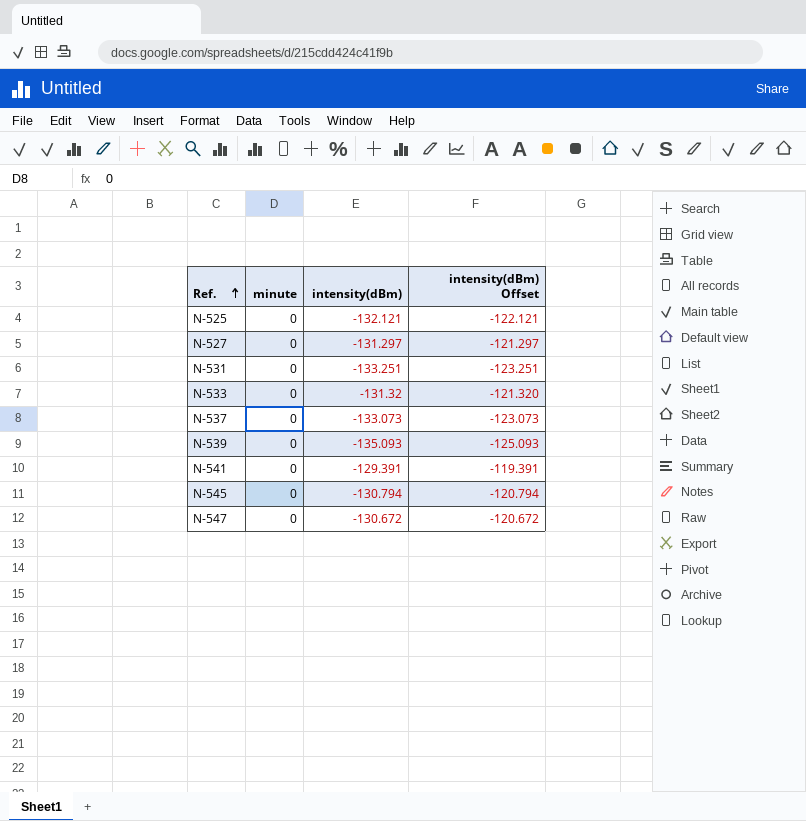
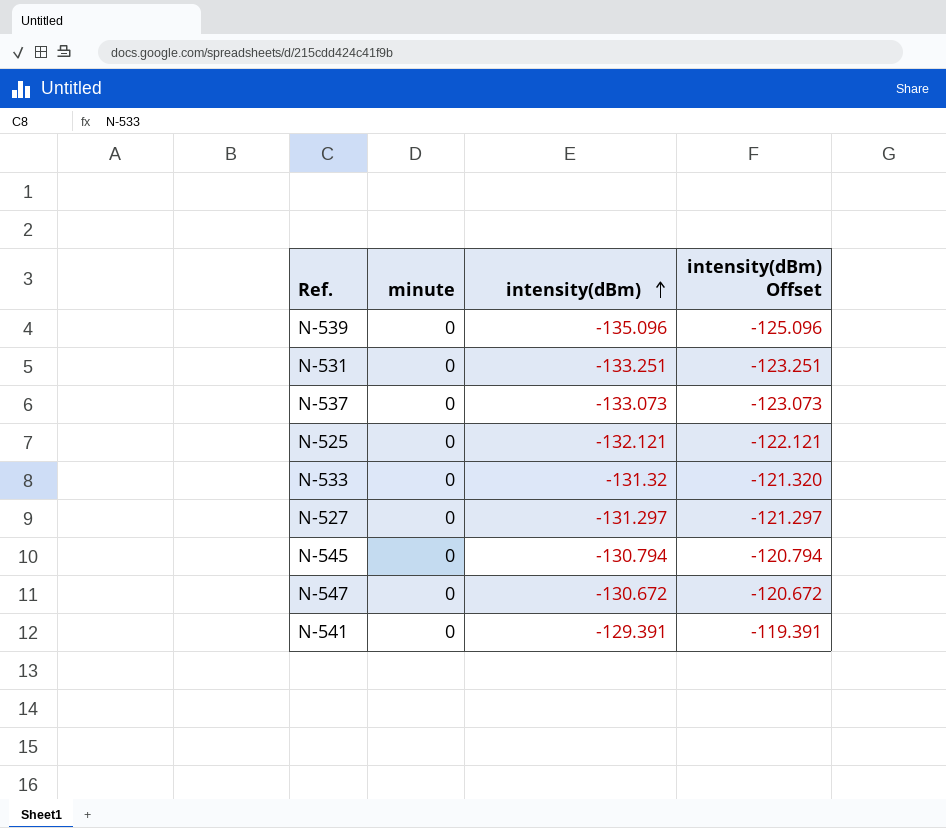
row order: Ref. ascending -> intensity(dBm) ascending
N-539 | intensity(dBm): -135.093 -> -135.096
N-539 | intensity(dBm) Offset: -125.093 -> -125.096

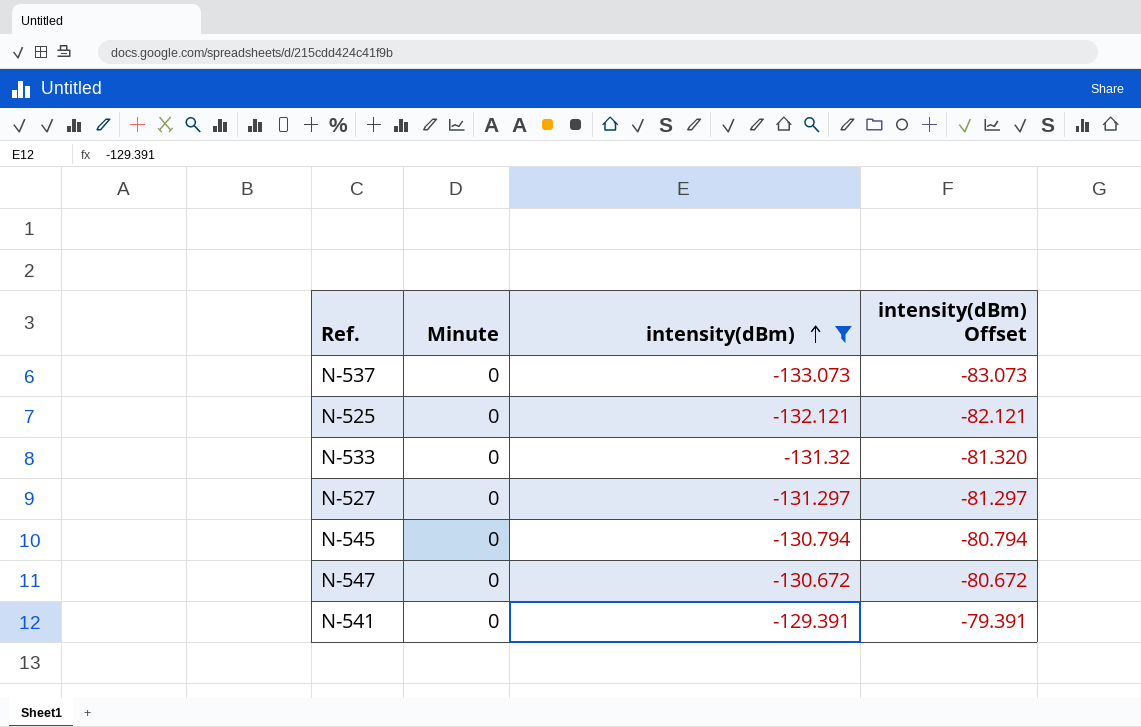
filter: none -> intensity(dBm) >= -133.073
column name: minute -> Minute
column intensity(dBm) Offset | formula: [intensity(dBm)] + 10 -> [intensity(dBm)] + 50

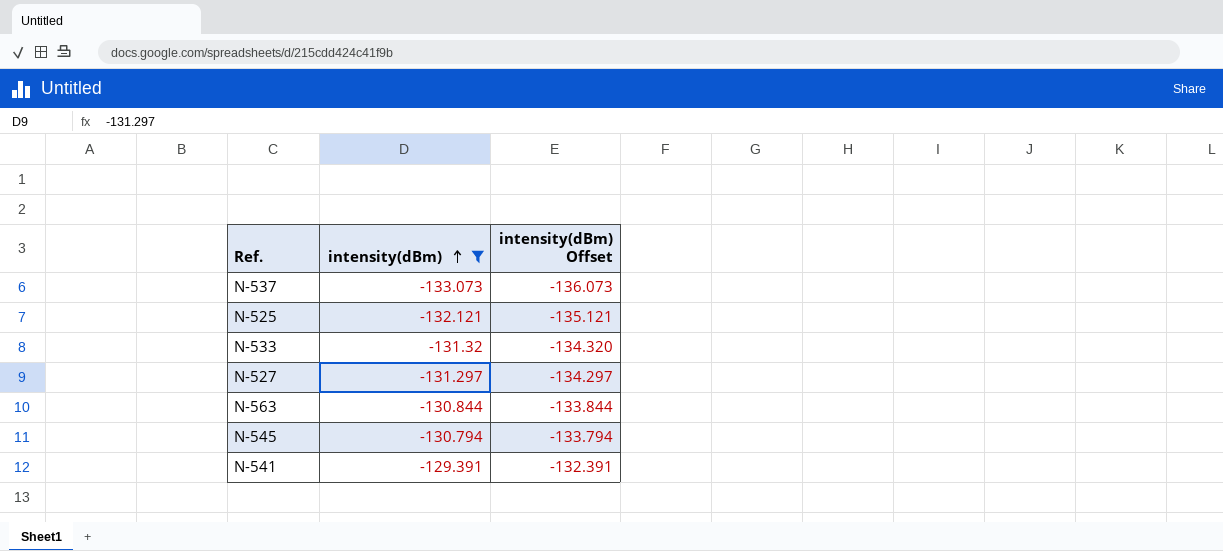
column Minute | position: 2 -> none
column intensity(dBm) Offset | formula: [intensity(dBm)] + 50 -> [intensity(dBm)] - 3
row N-547: 0 | -130.672 | -80.672 -> none
row N-563: none -> -130.844 | -133.844

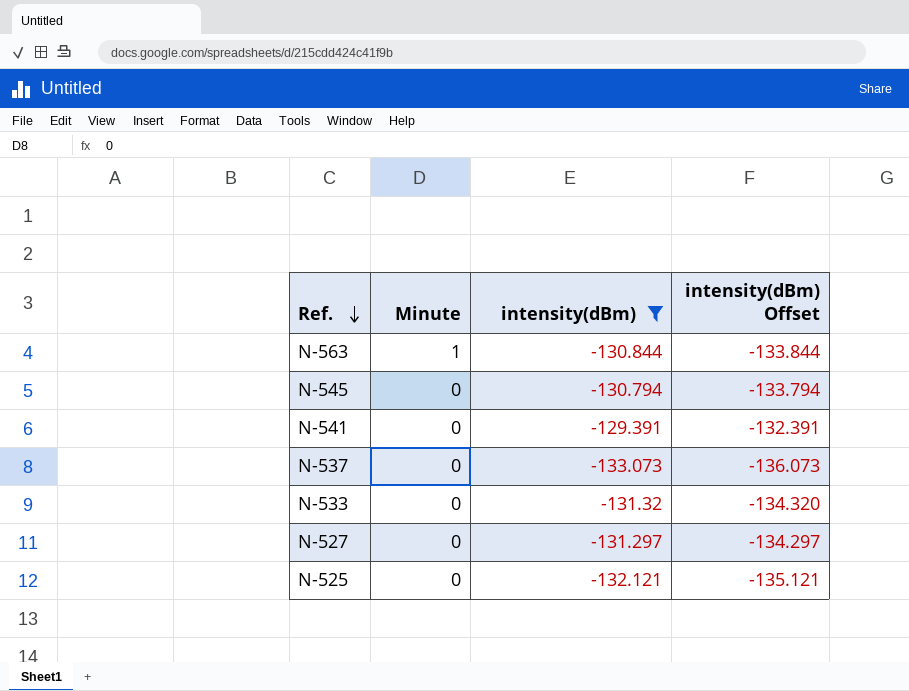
row order: intensity(dBm) ascending -> Ref. descending
column Minute | position: none -> 2

